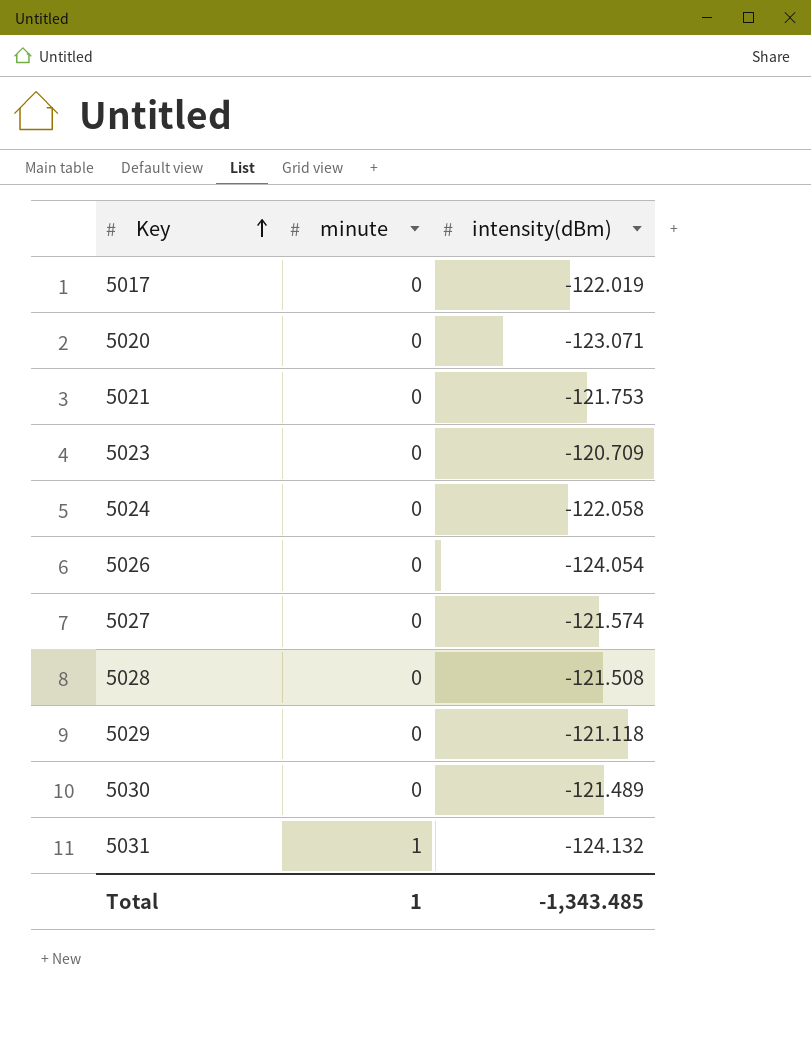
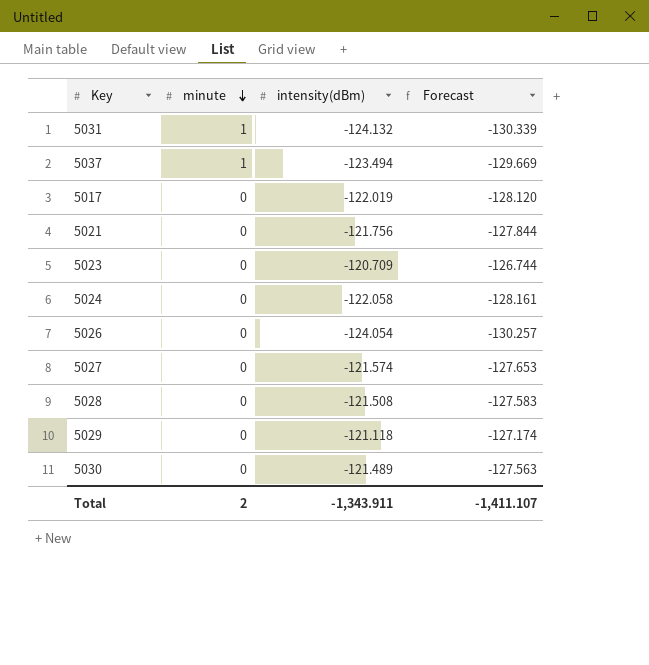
row order: Key ascending -> minute descending
column Forecast | formula: none -> [intensity(dBm)] * 1.05
row 5020: 0 | -123.071 -> none
row 5037: none -> 1 | -123.494 | -129.669
5021 | intensity(dBm): -121.753 -> -121.756
Total | minute: 1 -> 2
Total | intensity(dBm): -1,343.485 -> -1,343.911

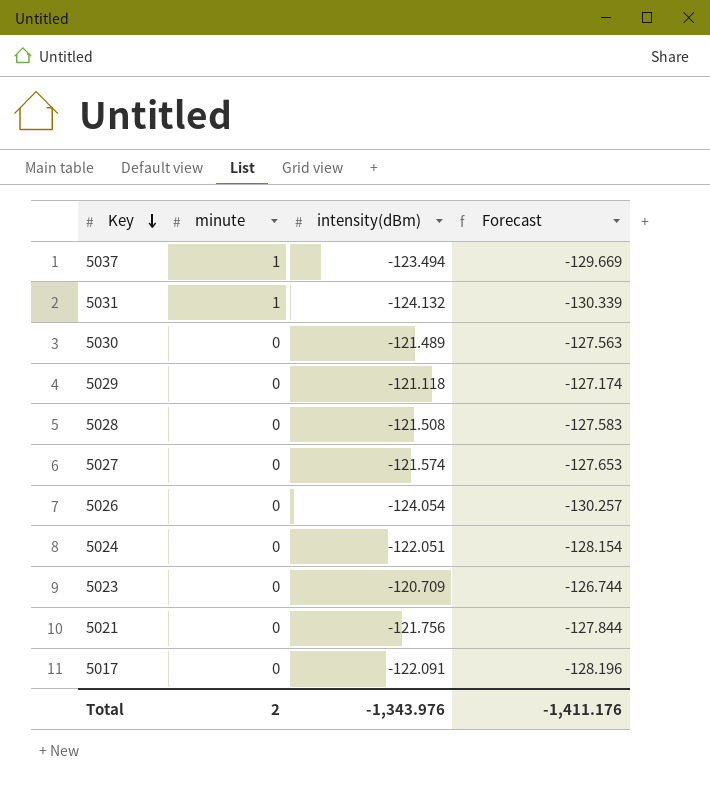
row order: minute descending -> Key descending
5024 | intensity(dBm): -122.058 -> -122.051
5024 | Forecast: -128.161 -> -128.154
5017 | intensity(dBm): -122.019 -> -122.091
5017 | Forecast: -128.120 -> -128.196
Total | intensity(dBm): -1,343.911 -> -1,343.976
Total | Forecast: -1,411.107 -> -1,411.176

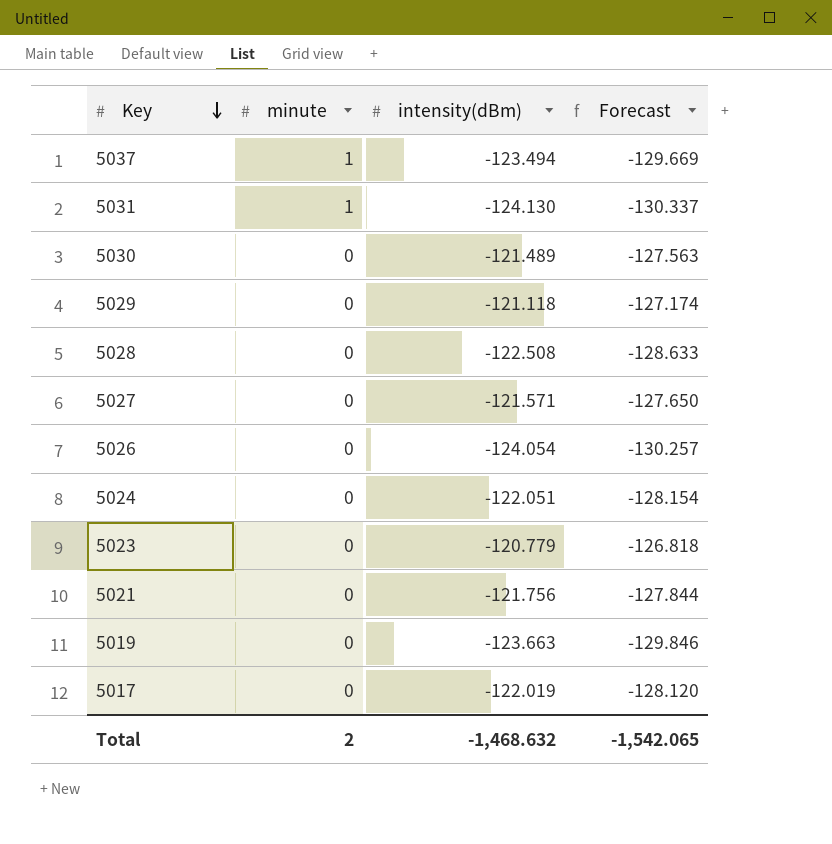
5031 | intensity(dBm): -124.132 -> -124.130
5031 | Forecast: -130.339 -> -130.337
5028 | intensity(dBm): -121.508 -> -122.508
5028 | Forecast: -127.583 -> -128.633
5027 | intensity(dBm): -121.574 -> -121.571
5027 | Forecast: -127.653 -> -127.650
5023 | intensity(dBm): -120.709 -> -120.779
5023 | Forecast: -126.744 -> -126.818
row 5019: none -> 0 | -123.663 | -129.846
5017 | intensity(dBm): -122.091 -> -122.019
5017 | Forecast: -128.196 -> -128.120
Total | intensity(dBm): -1,343.976 -> -1,468.632
Total | Forecast: -1,411.176 -> -1,542.065

